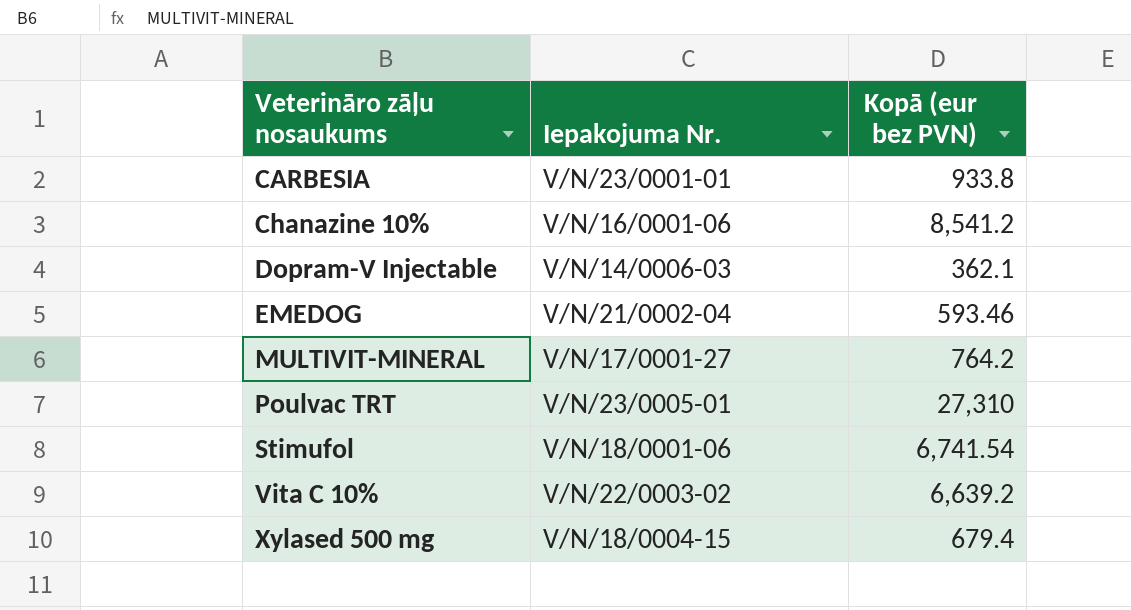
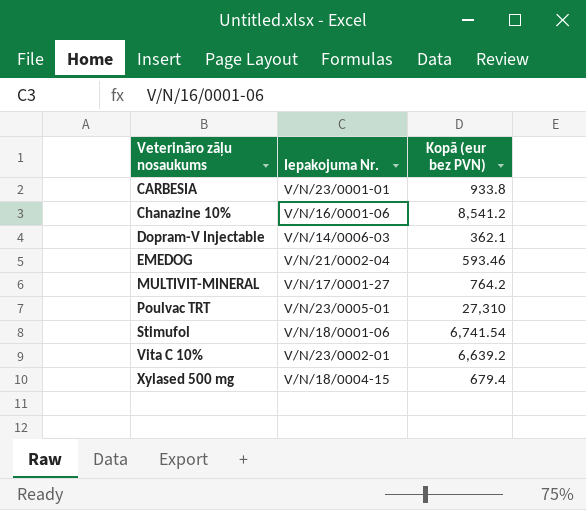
Vita C 10% | Iepakojuma Nr.: V/N/22/0003-02 -> V/N/23/0002-01

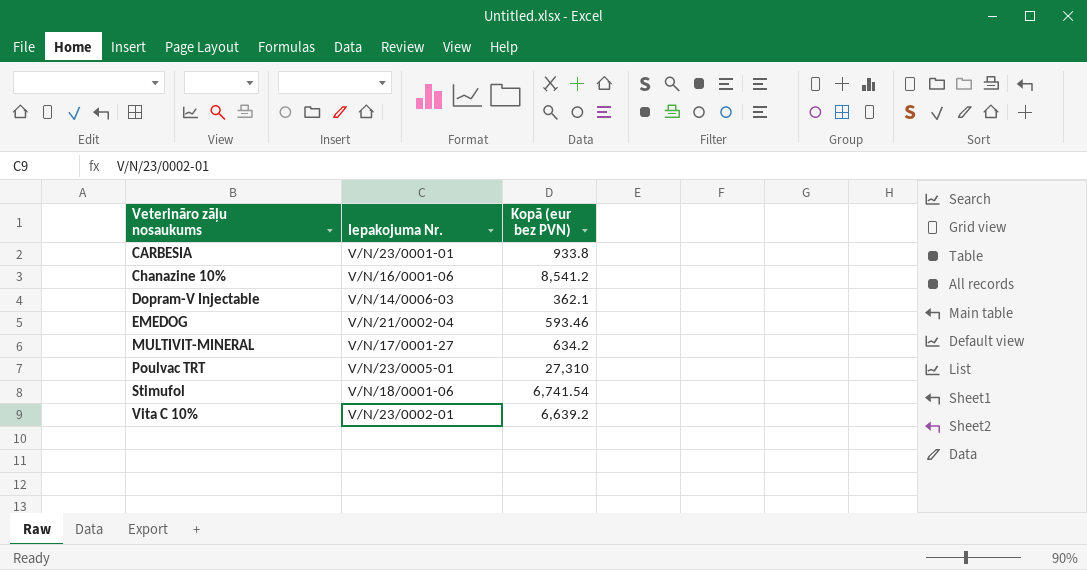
row Xylased 500 mg: V/N/18/0004-15 | 679.4 -> none
MULTIVIT-MINERAL | Kopā (eur bez PVN): 764.2 -> 634.2

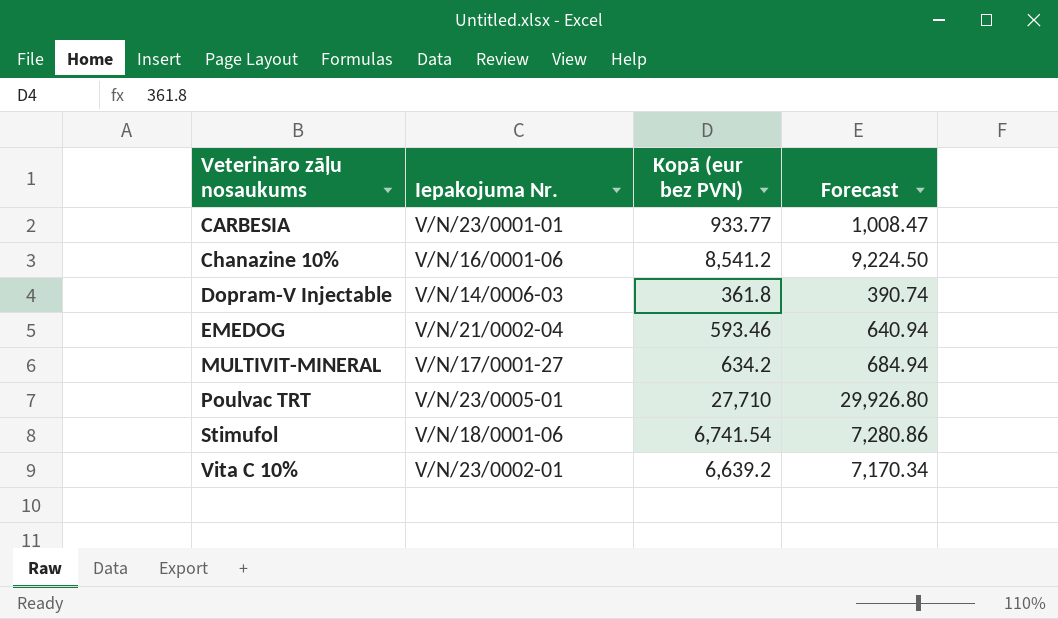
column Forecast | formula: none -> [Kopā (eur bez PVN)] * 1.08
CARBESIA | Kopā (eur bez PVN): 933.8 -> 933.77
Dopram-V Injectable | Kopā (eur bez PVN): 362.1 -> 361.8
Poulvac TRT | Kopā (eur bez PVN): 27,310 -> 27,710

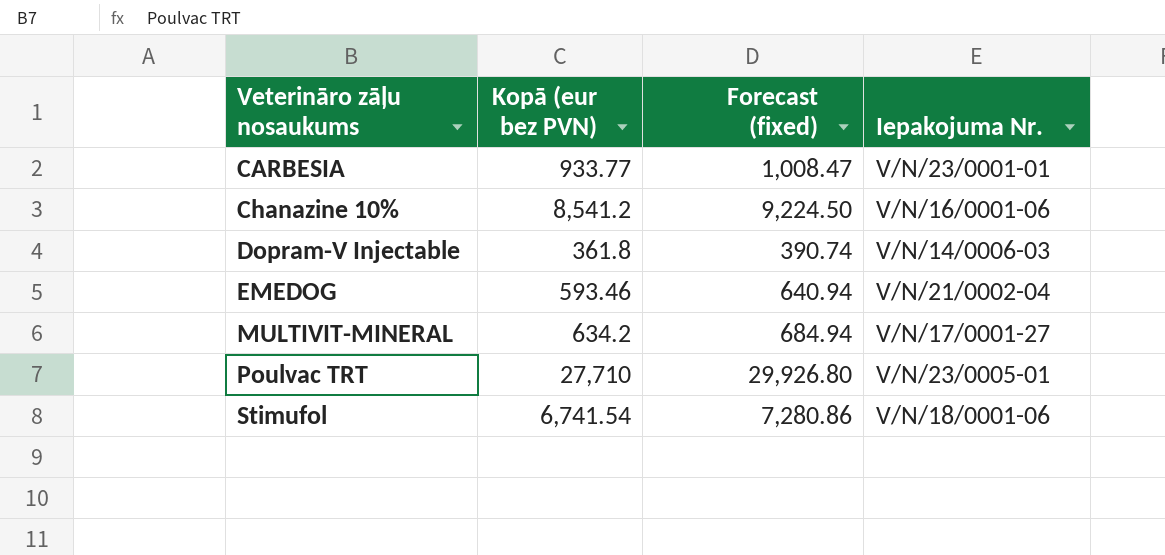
column name: Forecast -> Forecast (fixed)
column Iepakojuma Nr. | position: 2 -> 4
row Vita C 10%: V/N/23/0002-01 | 6,639.2 | 7,170.34 -> none

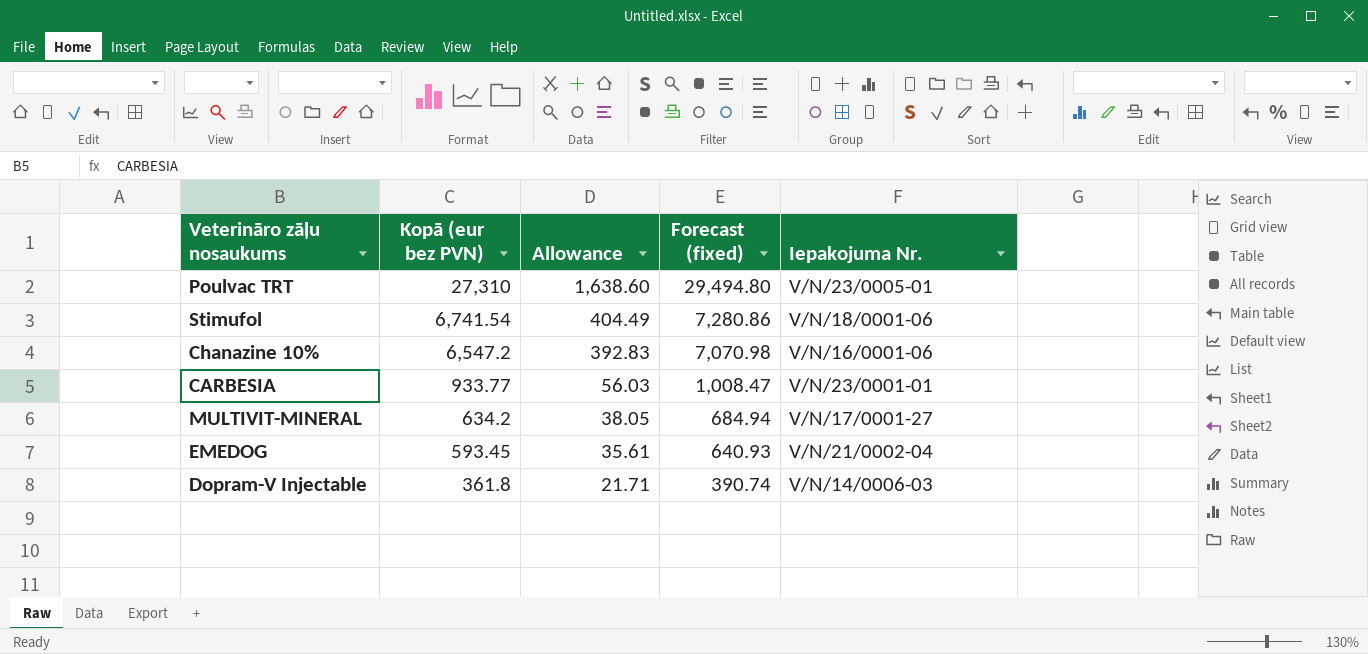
row order: Veterināro zāļu nosaukums ascending -> Kopā (eur bez PVN) descending
column Allowance | formula: none -> [Kopā (eur bez PVN)] * 0.06
Poulvac TRT | Kopā (eur bez PVN): 27,710 -> 27,310
Poulvac TRT | Forecast (fixed): 29,926.80 -> 29,494.80
Chanazine 10% | Kopā (eur bez PVN): 8,541.2 -> 6,547.2
Chanazine 10% | Forecast (fixed): 9,224.50 -> 7,070.98
EMEDOG | Kopā (eur bez PVN): 593.46 -> 593.45
EMEDOG | Forecast (fixed): 640.94 -> 640.93

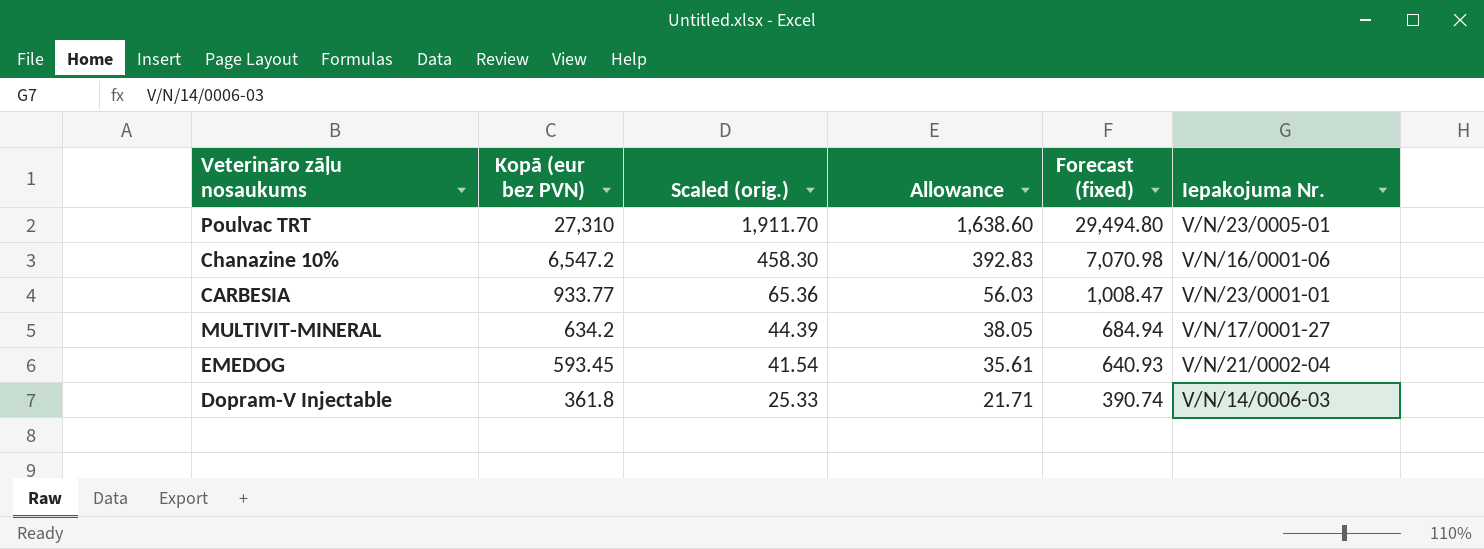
column Scaled (orig.) | formula: none -> [Kopā (eur bez PVN)] * 0.07
row Stimufol: 6,741.54 | 404.49 | 7,280.86 | V/N/18/0001-06 -> none

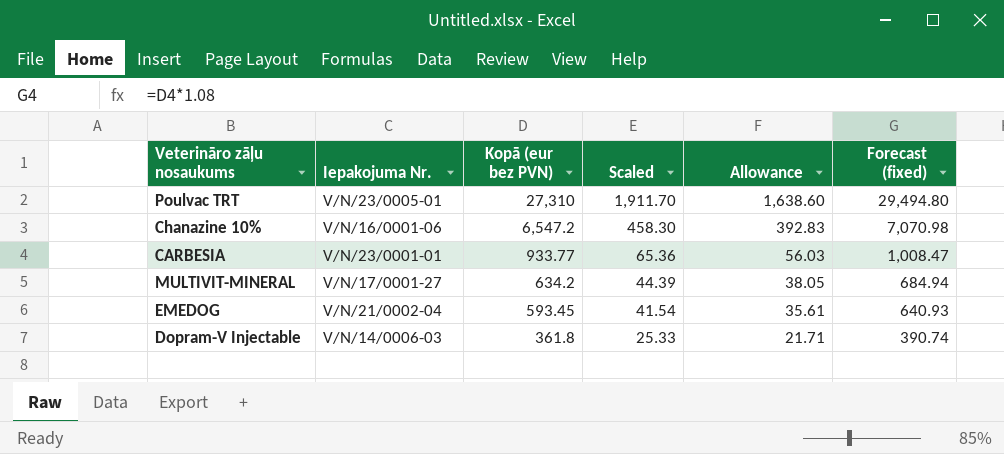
column Iepakojuma Nr. | position: 6 -> 2
column name: Scaled (orig.) -> Scaled

